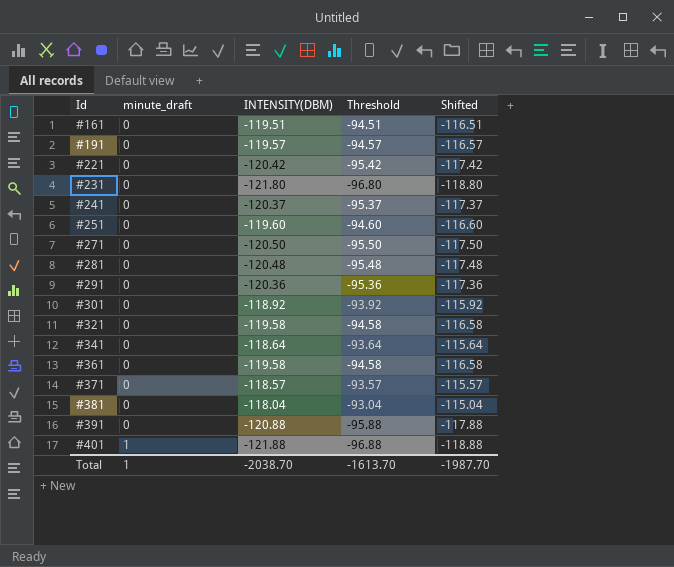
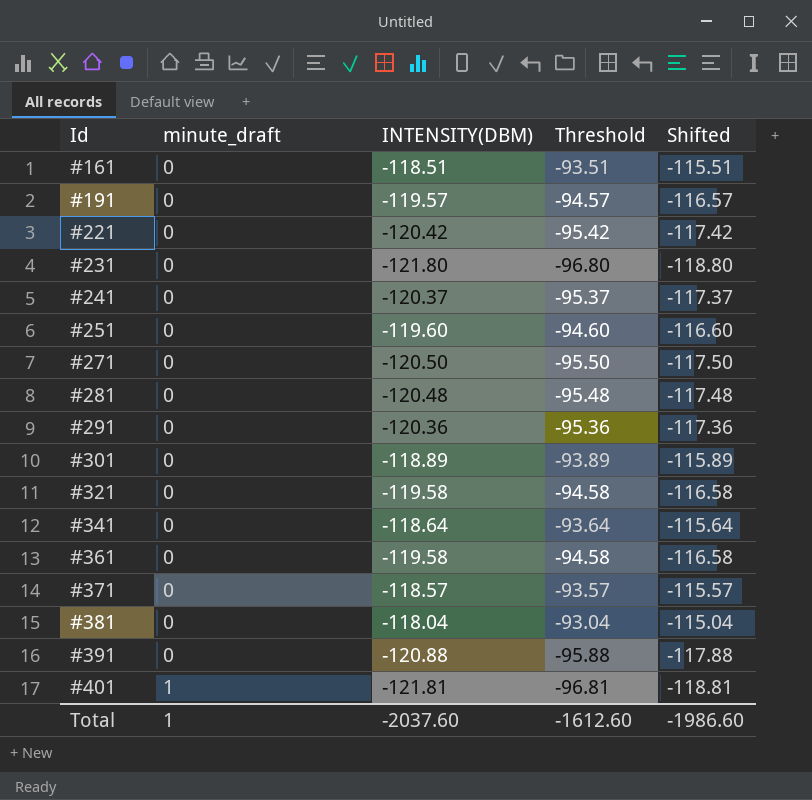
#161 | INTENSITY(DBM): -119.51 -> -118.51
#161 | Threshold: -94.51 -> -93.51
#161 | Shifted: -116.51 -> -115.51
#301 | INTENSITY(DBM): -118.92 -> -118.89
#301 | Threshold: -93.92 -> -93.89
#301 | Shifted: -115.92 -> -115.89
#401 | INTENSITY(DBM): -121.88 -> -121.81
#401 | Threshold: -96.88 -> -96.81
#401 | Shifted: -118.88 -> -118.81
Total | INTENSITY(DBM): -2038.70 -> -2037.60
Total | Threshold: -1613.70 -> -1612.60
Total | Shifted: -1987.70 -> -1986.60

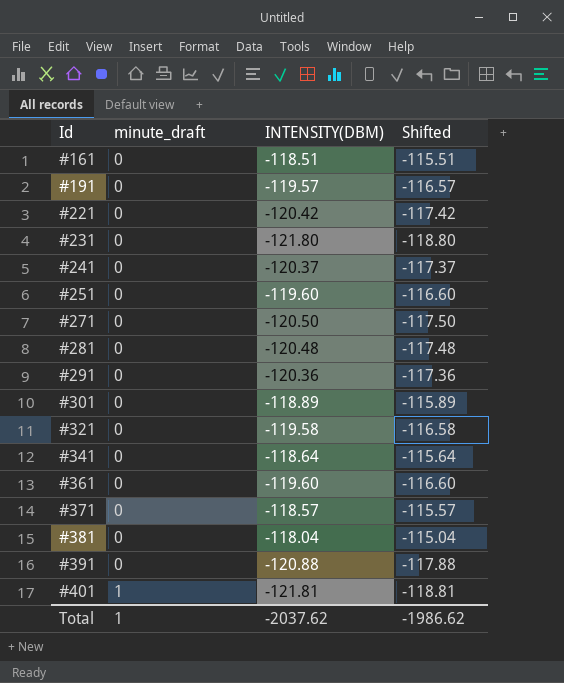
column Threshold | formula: [INTENSITY(DBM)] + 25 -> none
#361 | INTENSITY(DBM): -119.58 -> -119.60
#361 | Shifted: -116.58 -> -116.60
Total | INTENSITY(DBM): -2037.60 -> -2037.62
Total | Shifted: -1986.60 -> -1986.62

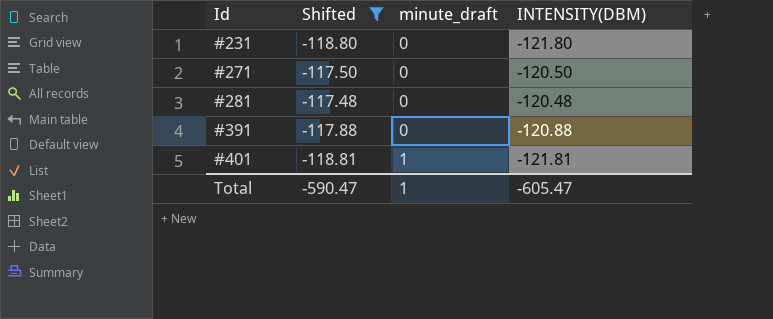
filter: none -> Shifted <= -117.48
column Shifted | position: 4 -> 2
Total | Shifted: -1986.62 -> -590.47
Total | INTENSITY(DBM): -2037.62 -> -605.47

